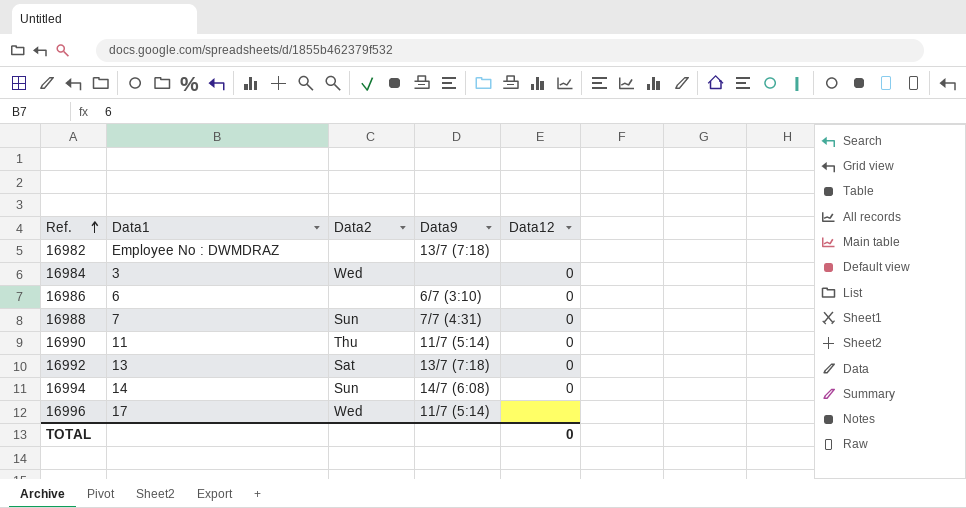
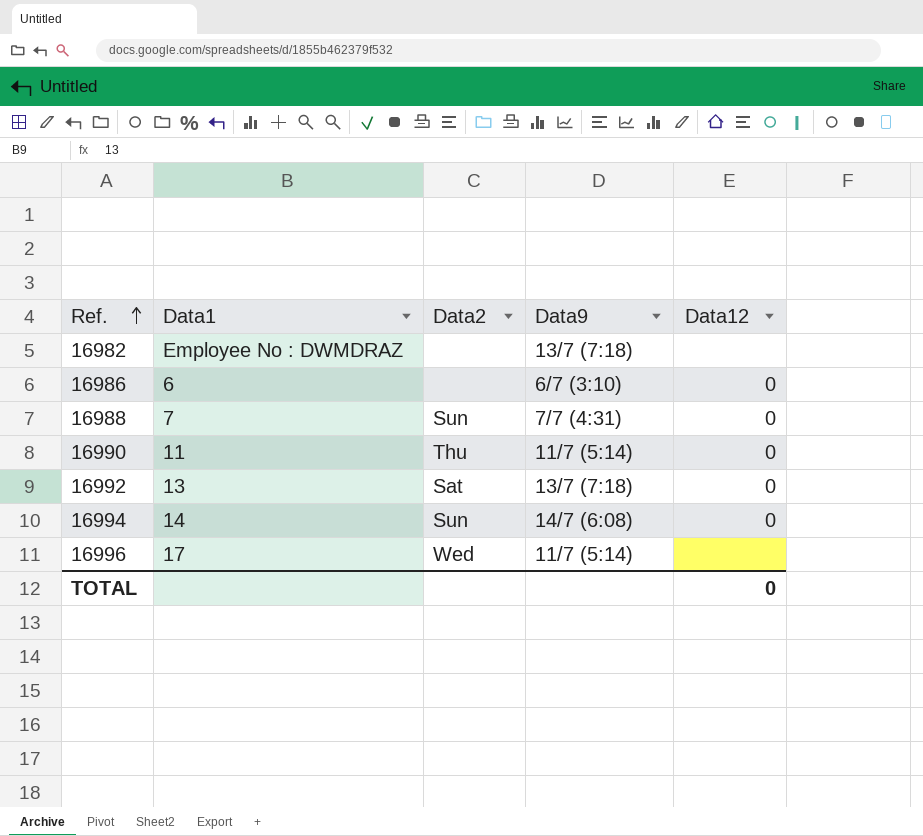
row 16984: 3 | Wed | none | 0 -> none

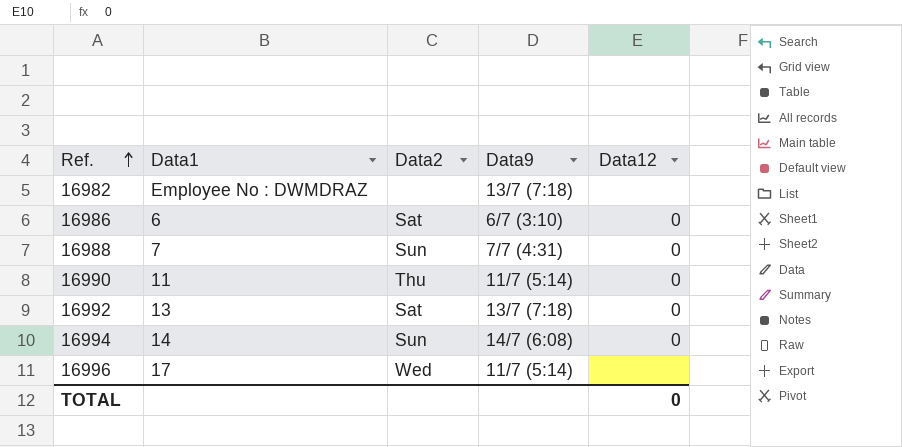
16986 | Data2: none -> Sat

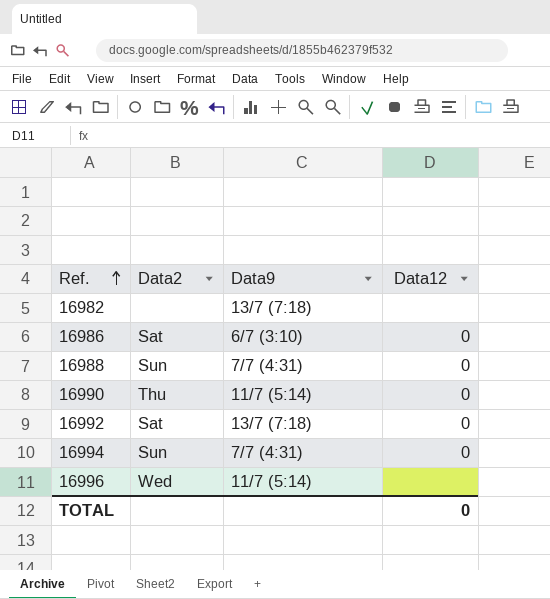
column Data1 | position: 2 -> none
16994 | Data9: 14/7 (6:08) -> 7/7 (4:31)

